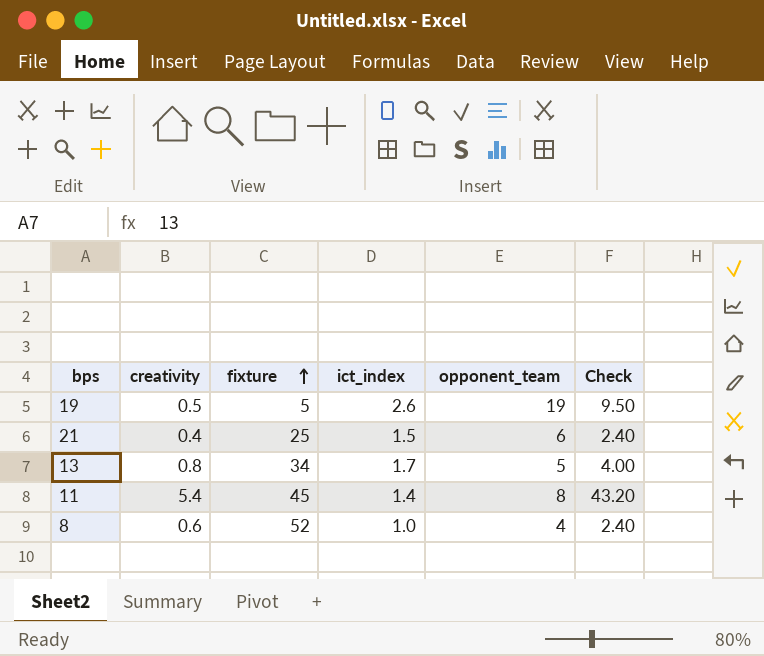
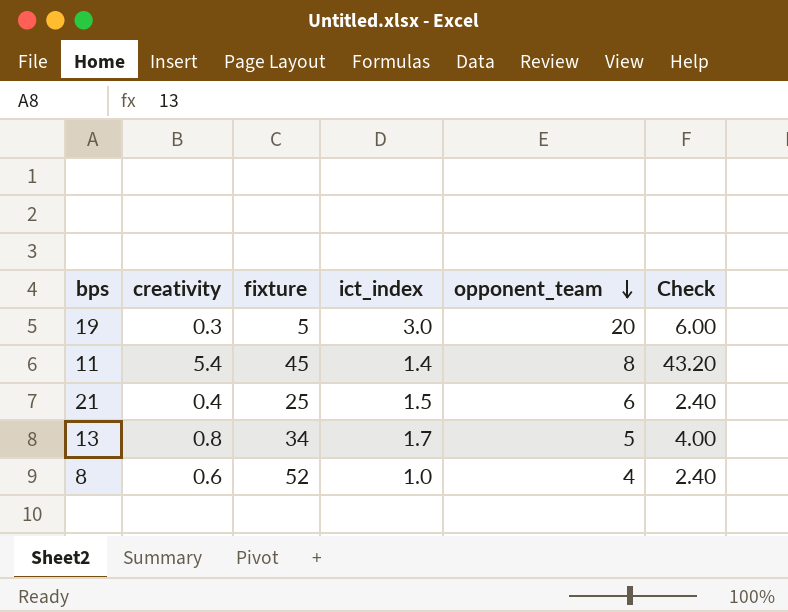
row order: fixture ascending -> opponent_team descending
19 | creativity: 0.5 -> 0.3
19 | ict_index: 2.6 -> 3.0
19 | opponent_team: 19 -> 20
19 | Check: 9.50 -> 6.00

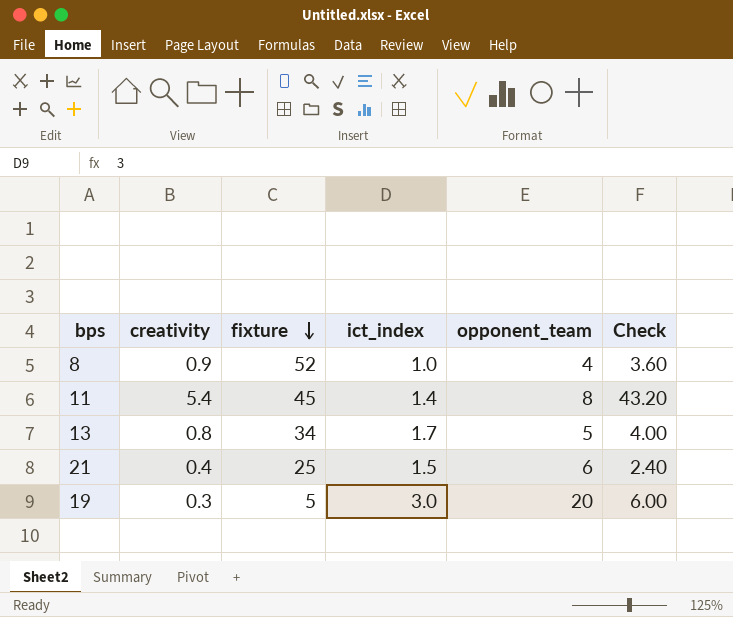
row order: opponent_team descending -> fixture descending
8 | creativity: 0.6 -> 0.9
8 | Check: 2.40 -> 3.60

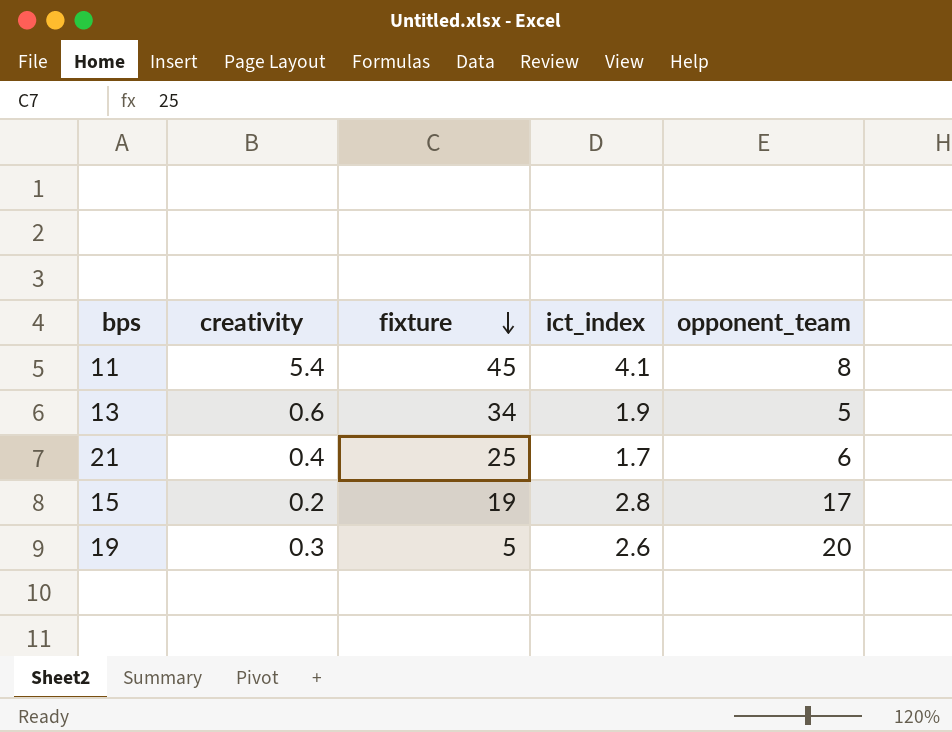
column Check | formula: [creativity] * [opponent_team] -> none
row 8: 0.9 | 52 | 1.0 | 4 | 3.60 -> none
11 | ict_index: 1.4 -> 4.1
13 | creativity: 0.8 -> 0.6
13 | ict_index: 1.7 -> 1.9
21 | ict_index: 1.5 -> 1.7
row 15: none -> 0.2 | 19 | 2.8 | 17
19 | ict_index: 3.0 -> 2.6

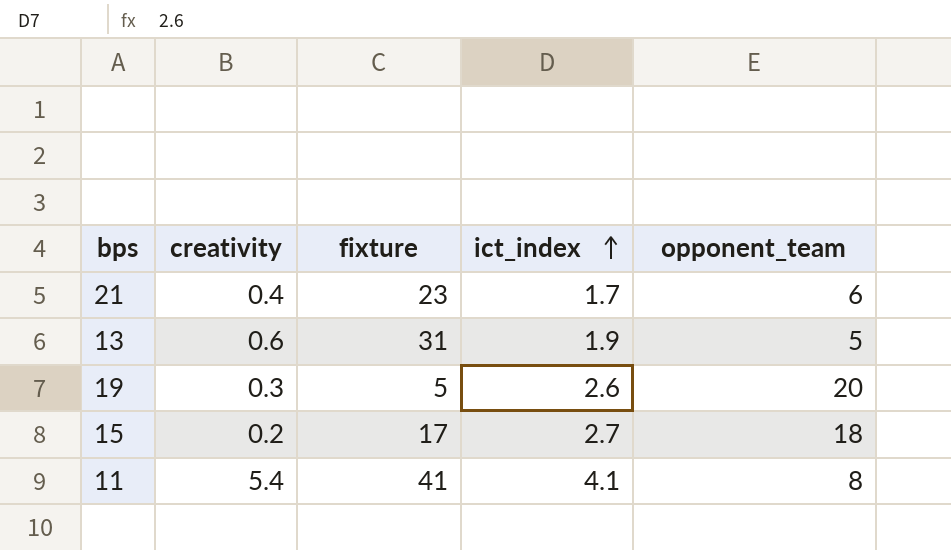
row order: fixture descending -> ict_index ascending
21 | fixture: 25 -> 23
13 | fixture: 34 -> 31
15 | fixture: 19 -> 17
15 | ict_index: 2.8 -> 2.7
15 | opponent_team: 17 -> 18
11 | fixture: 45 -> 41

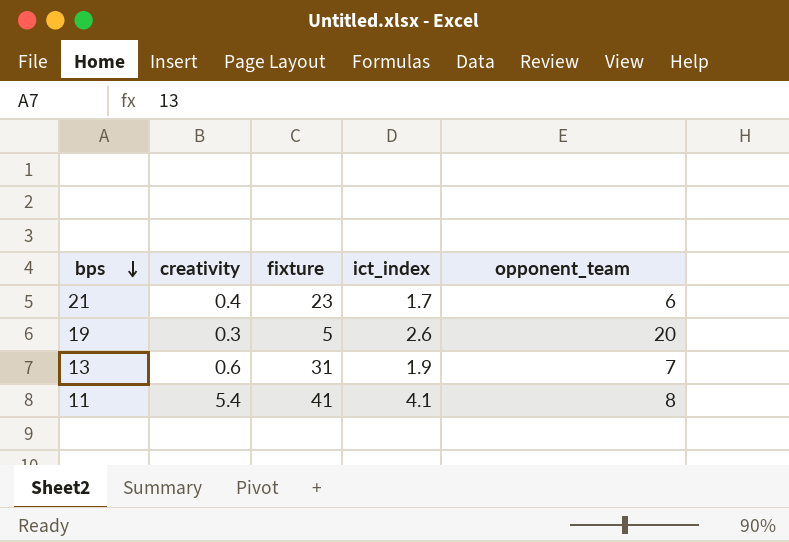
row order: ict_index ascending -> bps descending
row 15: 0.2 | 17 | 2.7 | 18 -> none
13 | opponent_team: 5 -> 7

